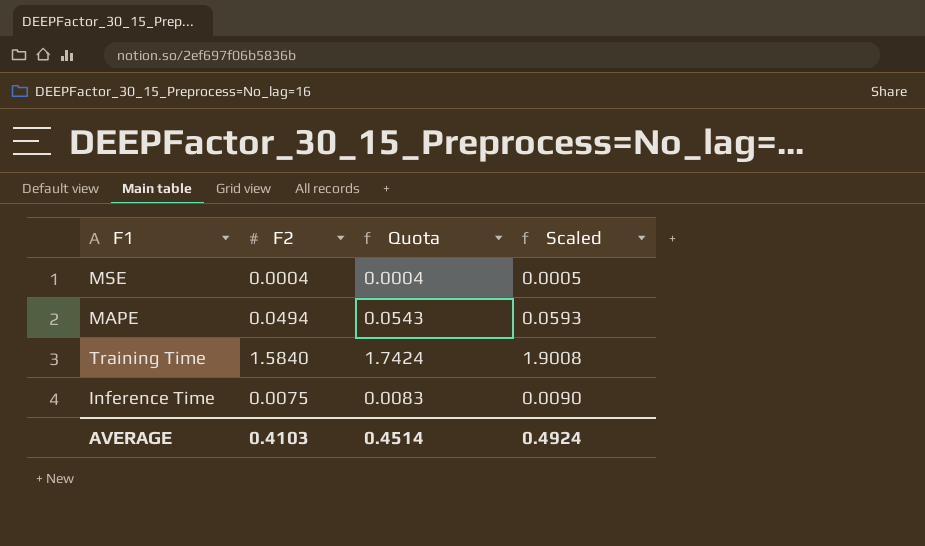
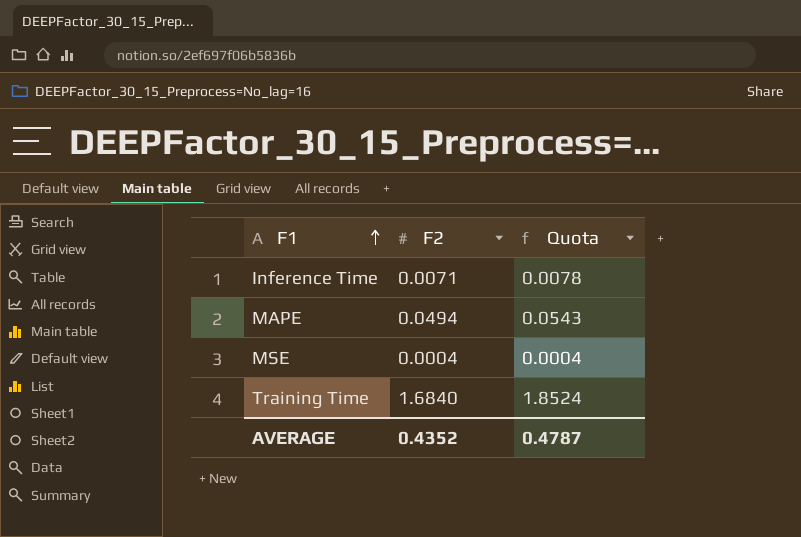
row order: none -> F1 ascending
column Scaled | formula: [F2] * 1.2 -> none
Inference Time | F2: 0.0075 -> 0.0071
Inference Time | Quota: 0.0083 -> 0.0078
Training Time | F2: 1.5840 -> 1.6840
Training Time | Quota: 1.7424 -> 1.8524
AVERAGE | F2: 0.4103 -> 0.4352
AVERAGE | Quota: 0.4514 -> 0.4787

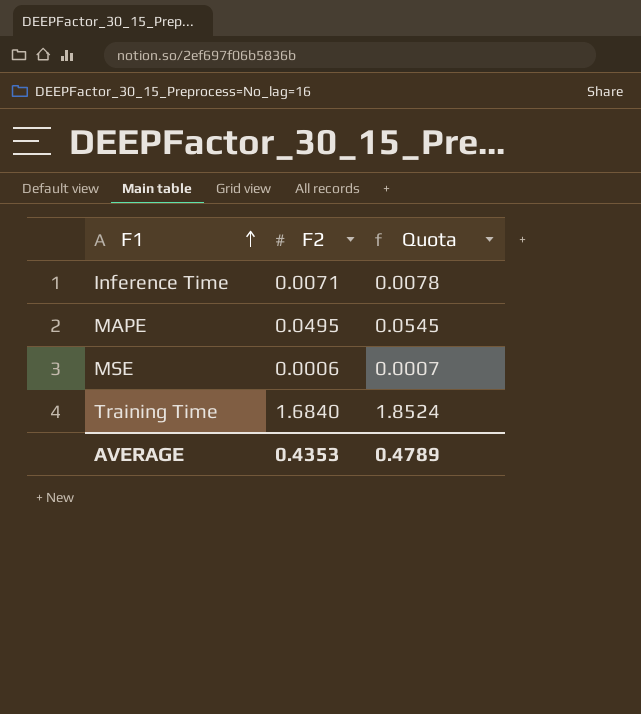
MAPE | F2: 0.0494 -> 0.0495
MAPE | Quota: 0.0543 -> 0.0545
MSE | F2: 0.0004 -> 0.0006
MSE | Quota: 0.0004 -> 0.0007
AVERAGE | F2: 0.4352 -> 0.4353
AVERAGE | Quota: 0.4787 -> 0.4789

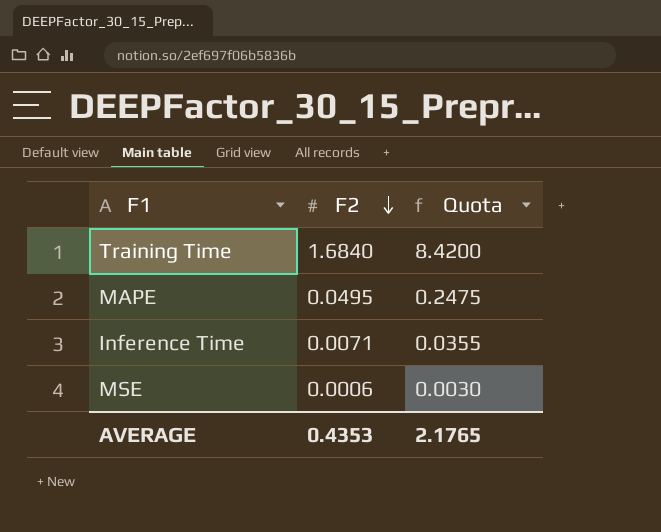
row order: F1 ascending -> F2 descending
column Quota | formula: [F2] * 1.1 -> [F2] * 5
AVERAGE | Quota: 0.4789 -> 2.1765

